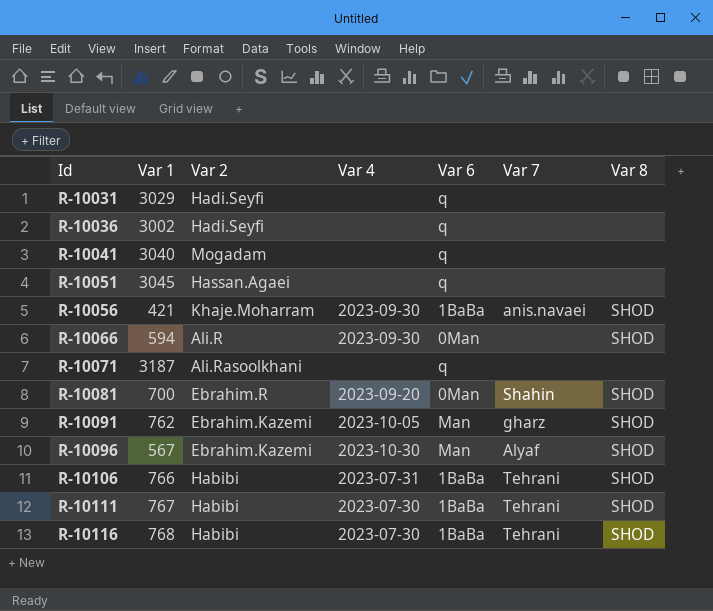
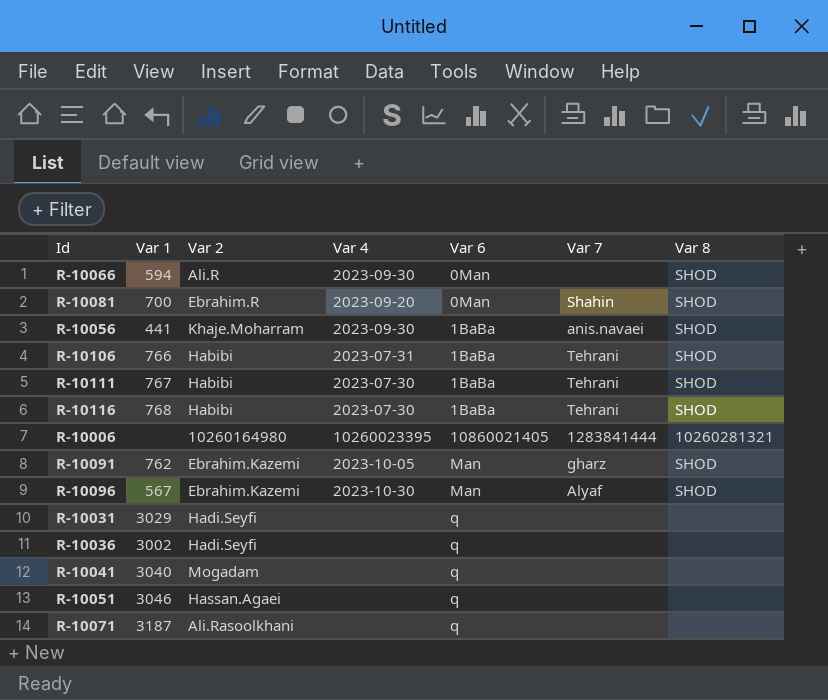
row order: Id ascending -> Var 6 ascending
R-10056 | Var 1: 421 -> 441
row R-10006: none -> none | 10260164980 | 10260023395 | 10860021405 | 1283841444 | 10260281321
R-10051 | Var 1: 3045 -> 3046

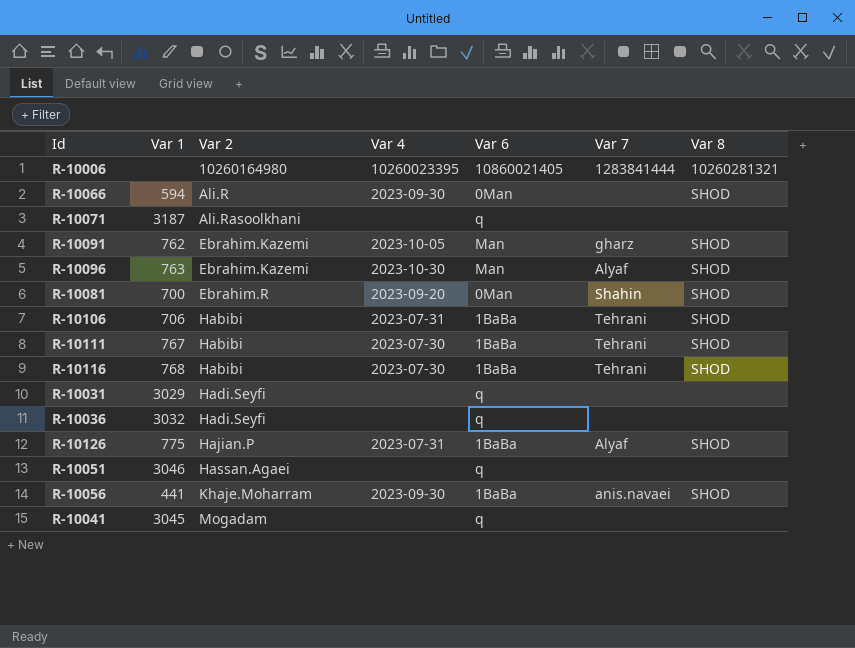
row order: Var 6 ascending -> Var 2 ascending
R-10096 | Var 1: 567 -> 763
R-10106 | Var 1: 766 -> 706
R-10036 | Var 1: 3002 -> 3032
row R-10126: none -> 775 | Hajian.P | 2023-07-31 | 1BaBa | Alyaf | SHOD
R-10041 | Var 1: 3040 -> 3045

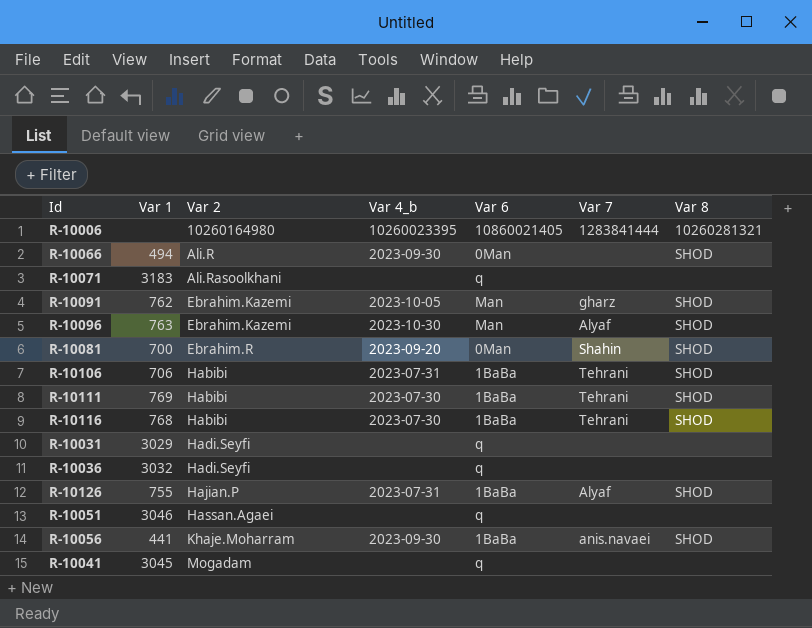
column name: Var 4 -> Var 4_b
R-10066 | Var 1: 594 -> 494
R-10071 | Var 1: 3187 -> 3183
R-10111 | Var 1: 767 -> 769
R-10126 | Var 1: 775 -> 755

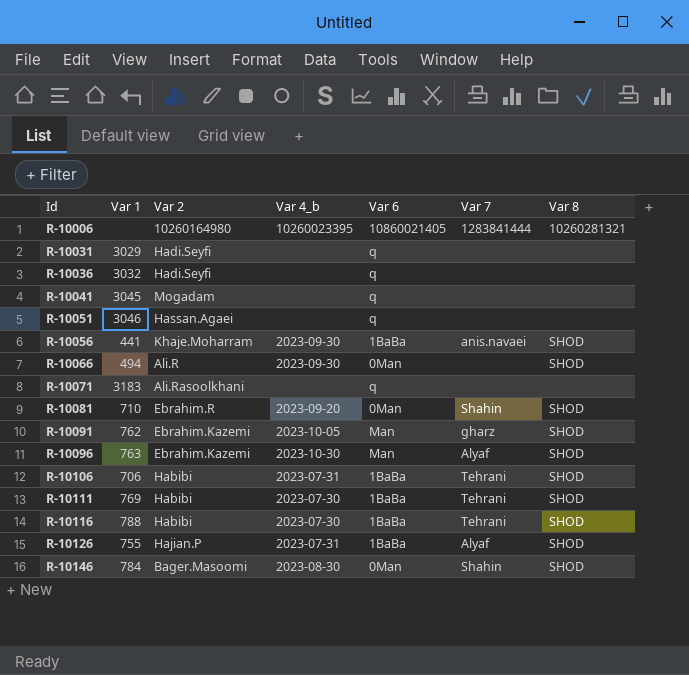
row order: Var 2 ascending -> Id ascending
R-10081 | Var 1: 700 -> 710
R-10116 | Var 1: 768 -> 788
row R-10146: none -> 784 | Bager.Masoomi | 2023-08-30 | 0Man | Shahin | SHOD

